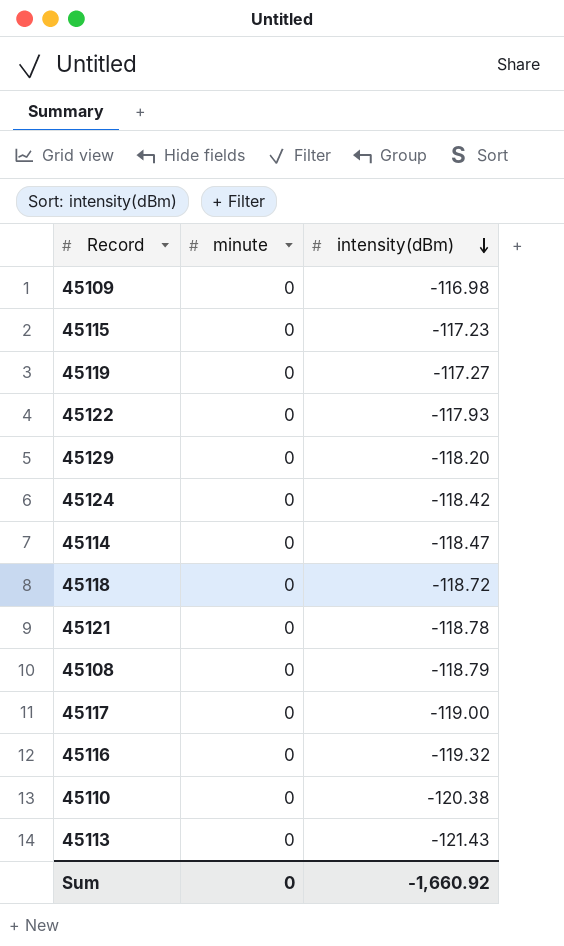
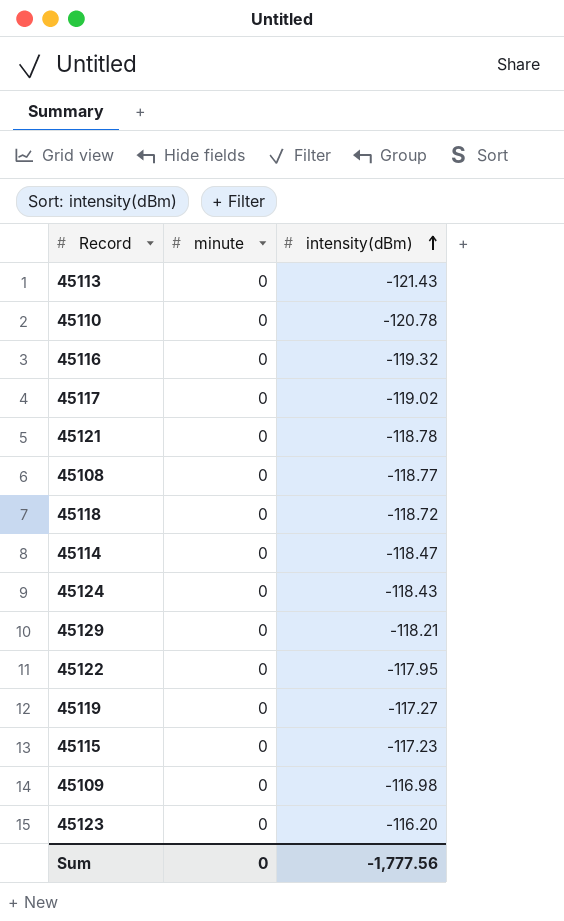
row order: intensity(dBm) descending -> intensity(dBm) ascending
45110 | intensity(dBm): -120.38 -> -120.78
45117 | intensity(dBm): -119.00 -> -119.02
45108 | intensity(dBm): -118.79 -> -118.77
45124 | intensity(dBm): -118.42 -> -118.43
45129 | intensity(dBm): -118.20 -> -118.21
45122 | intensity(dBm): -117.93 -> -117.95
row 45123: none -> 0 | -116.20
Sum | intensity(dBm): -1,660.92 -> -1,777.56

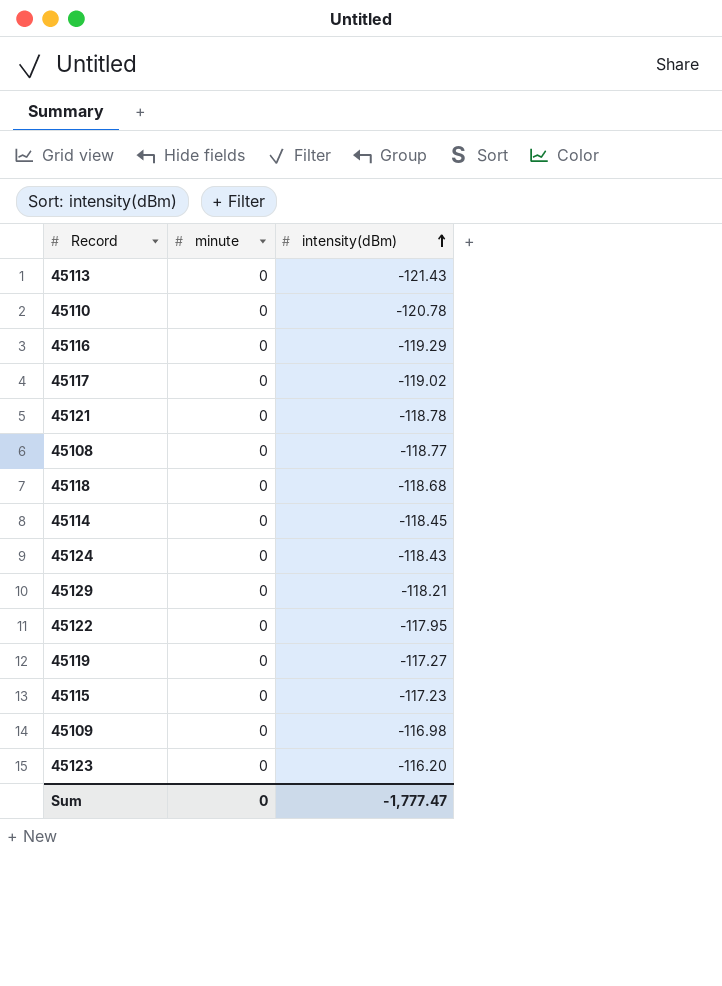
45116 | intensity(dBm): -119.32 -> -119.29
45118 | intensity(dBm): -118.72 -> -118.68
45114 | intensity(dBm): -118.47 -> -118.45
Sum | intensity(dBm): -1,777.56 -> -1,777.47

